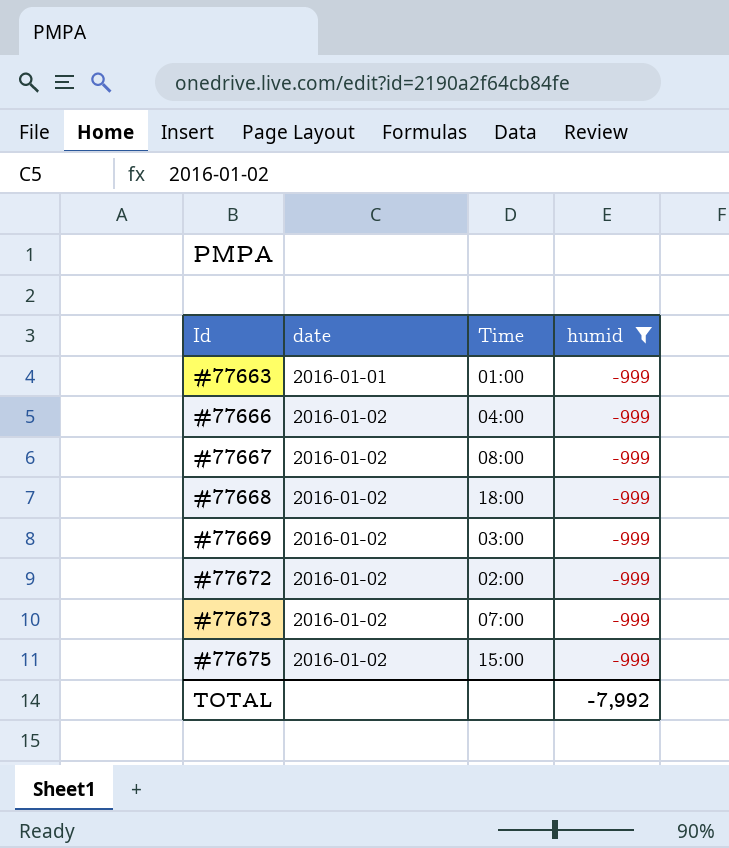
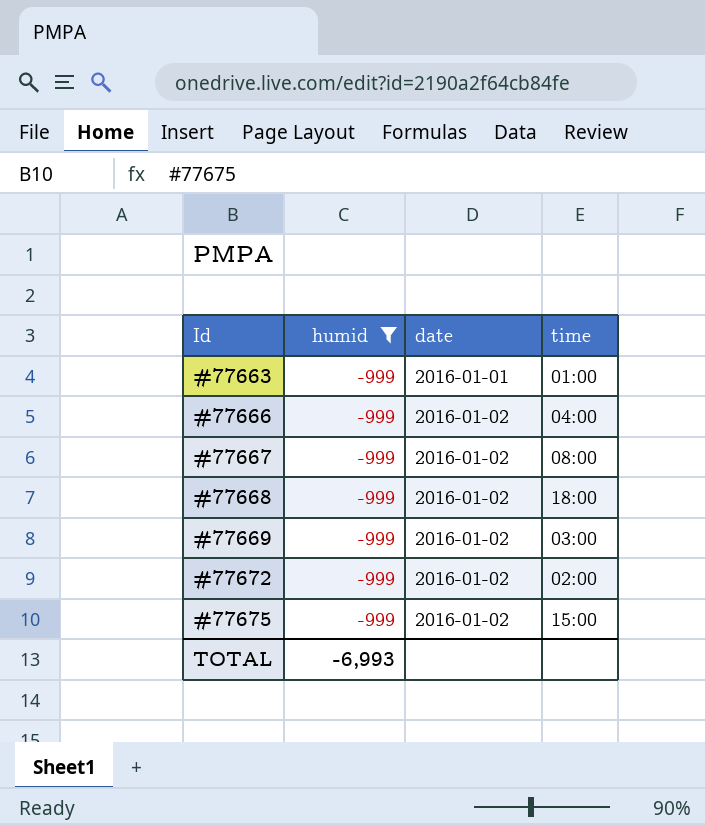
column humid | position: 4 -> 2
column name: Time -> time
row #77673: 2016-01-02 | 07:00 | -999 -> none
TOTAL | humid: -7,992 -> -6,993

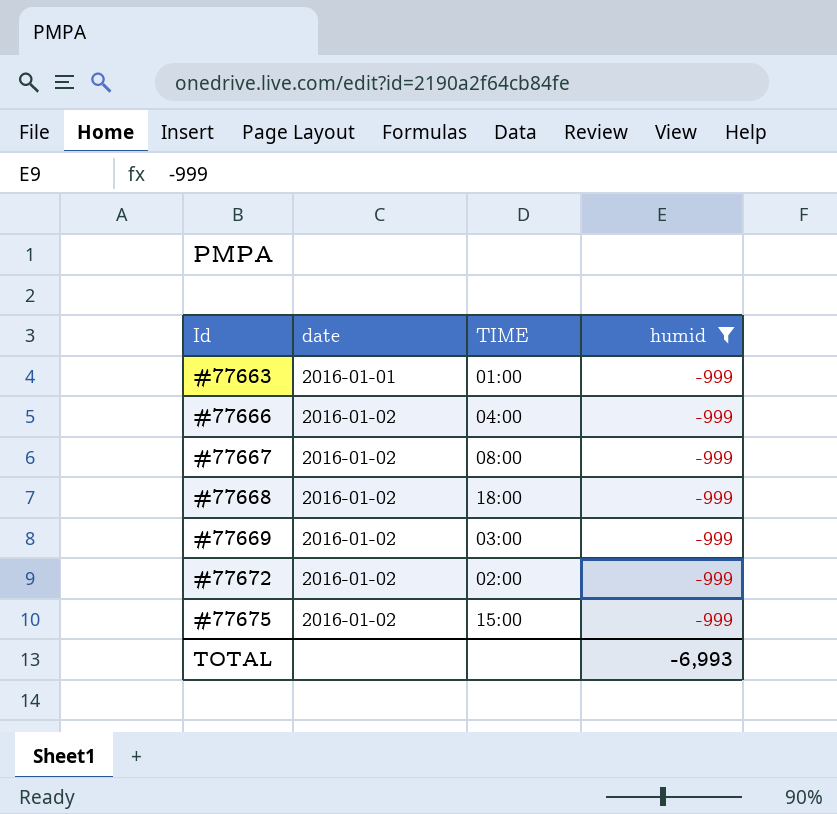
column name: time -> TIME
column humid | position: 2 -> 4

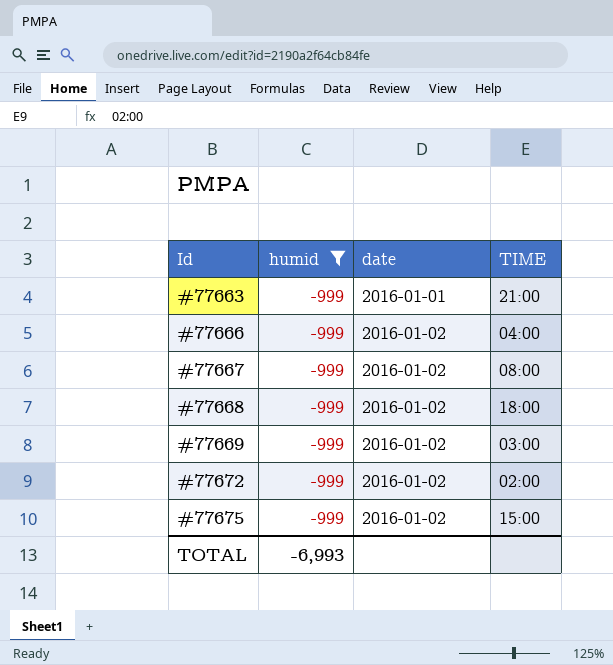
column humid | position: 4 -> 2
#77663 | TIME: 01:00 -> 21:00

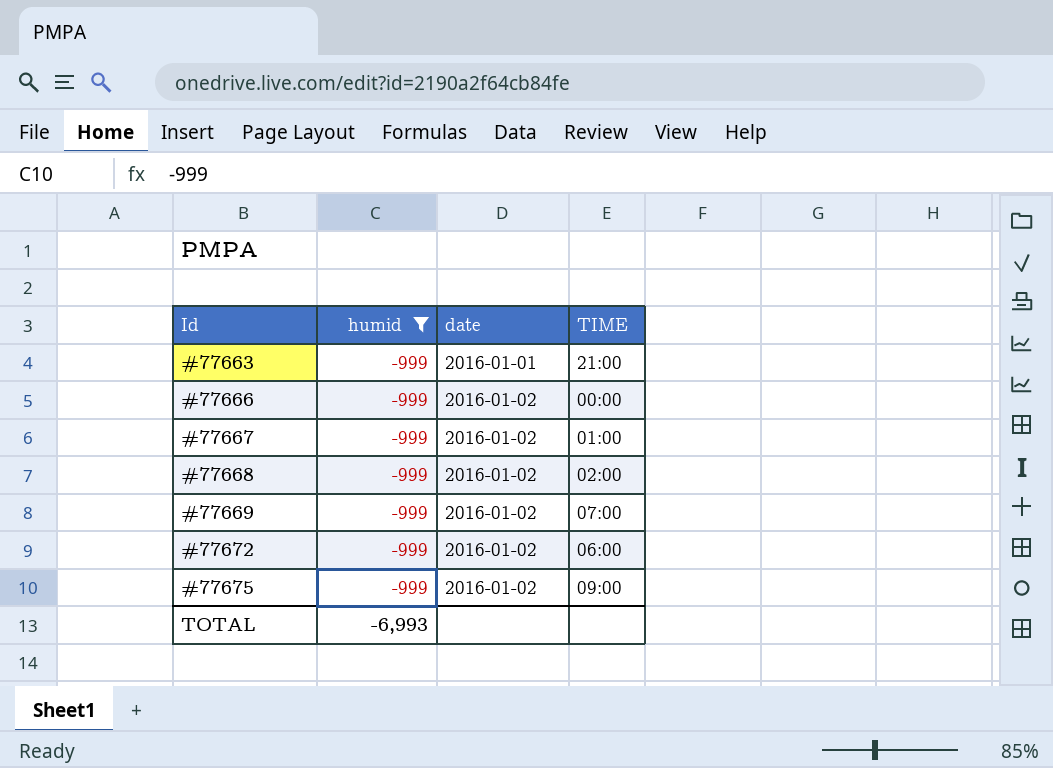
#77666 | TIME: 04:00 -> 00:00
#77667 | TIME: 08:00 -> 01:00
#77668 | TIME: 18:00 -> 02:00
#77669 | TIME: 03:00 -> 07:00
#77672 | TIME: 02:00 -> 06:00
#77675 | TIME: 15:00 -> 09:00

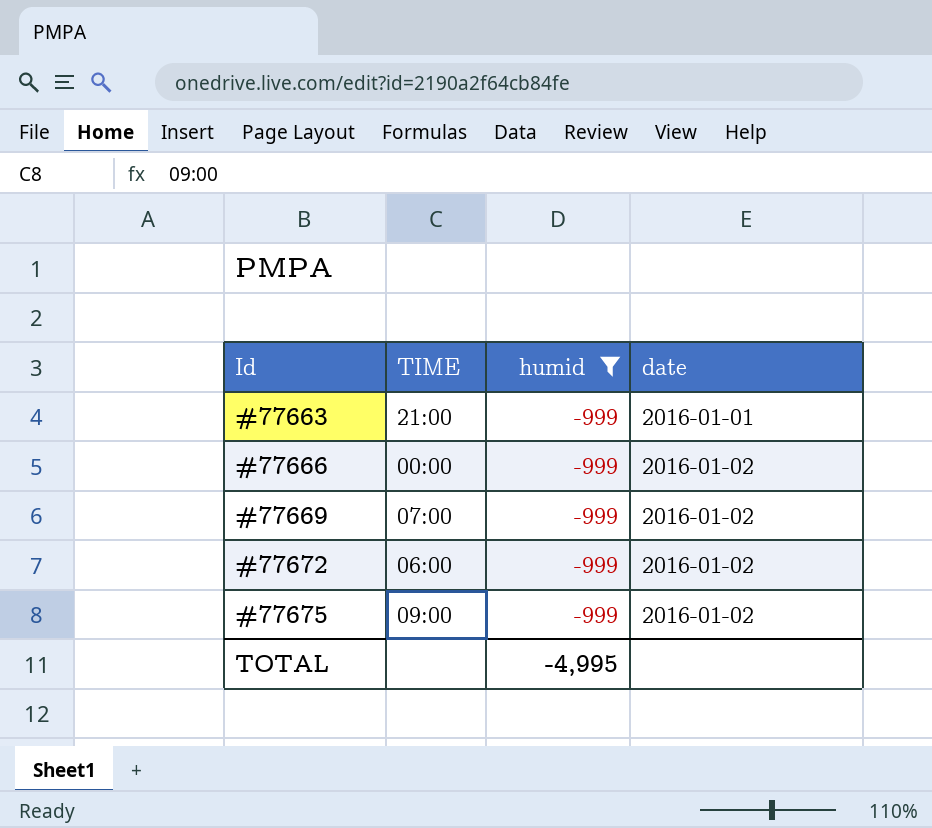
column TIME | position: 4 -> 2
row #77667: -999 | 2016-01-02 | 01:00 -> none
row #77668: -999 | 2016-01-02 | 02:00 -> none
TOTAL | humid: -6,993 -> -4,995

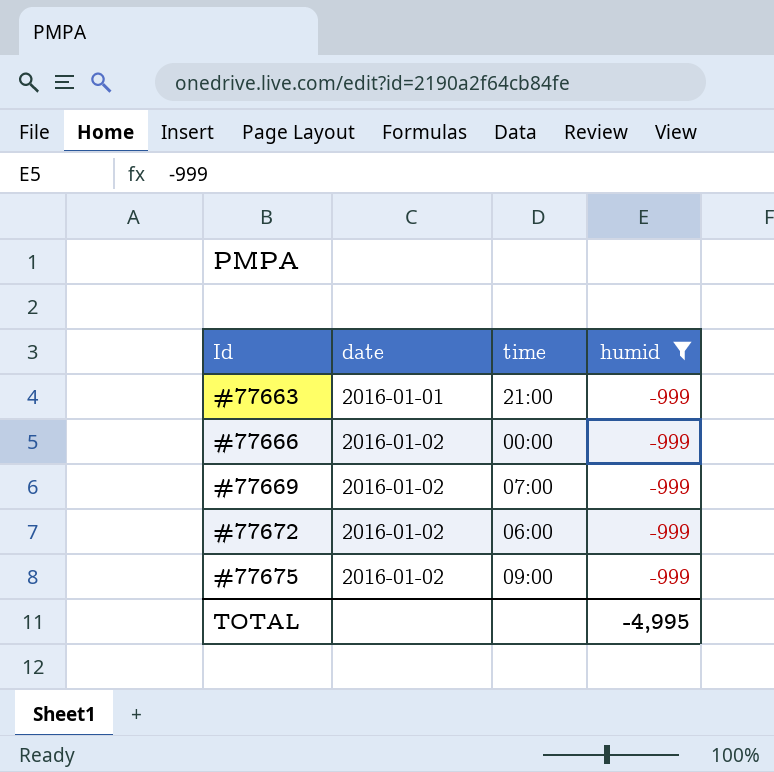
column date | position: 4 -> 2
column name: TIME -> time

